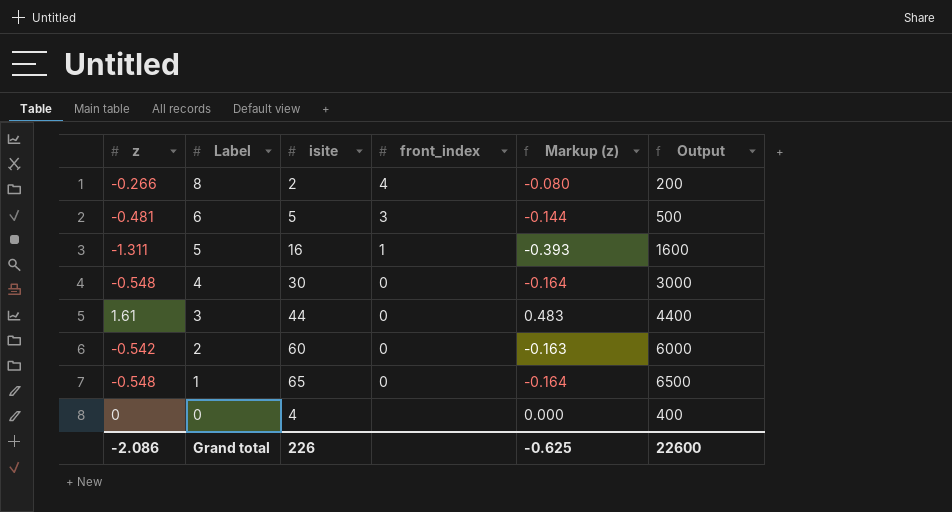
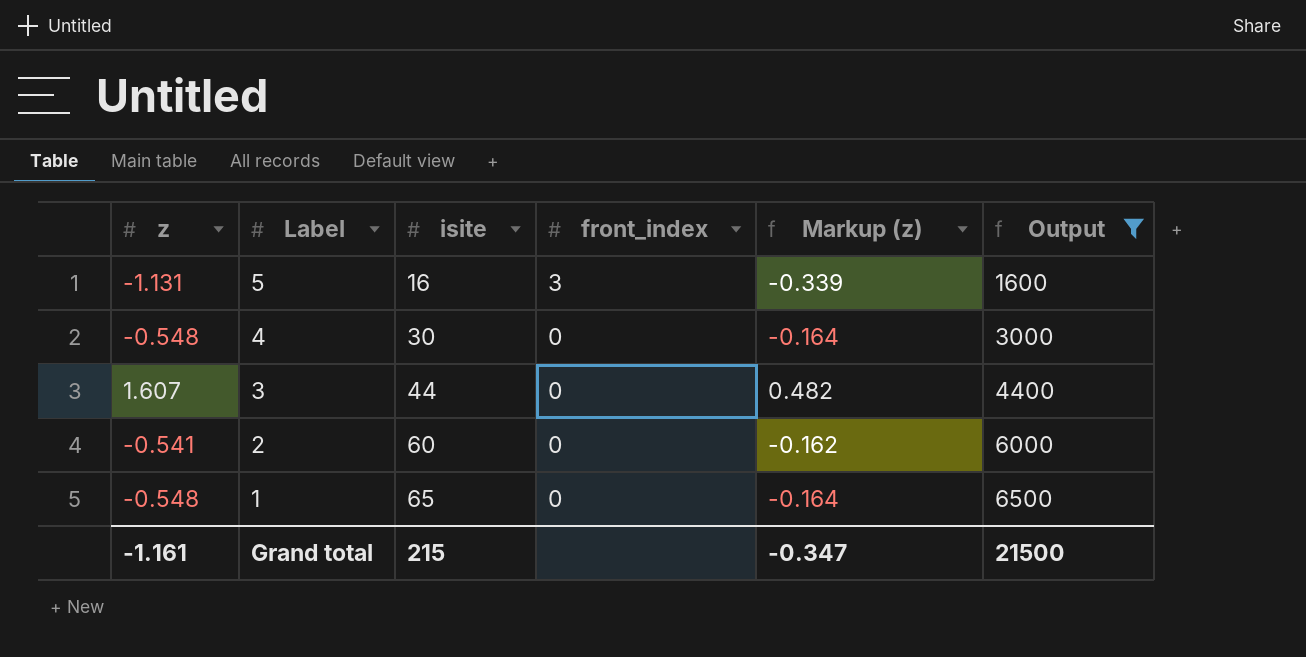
filter: none -> Output >= 1600
5 | z: -1.311 -> -1.131
5 | front_index: 1 -> 3
5 | Markup (z): -0.393 -> -0.339
3 | z: 1.61 -> 1.607
3 | Markup (z): 0.483 -> 0.482
2 | z: -0.542 -> -0.541
2 | Markup (z): -0.163 -> -0.162
Grand total | z: -2.086 -> -1.161
Grand total | isite: 226 -> 215
Grand total | Markup (z): -0.625 -> -0.347
Grand total | Output: 22600 -> 21500

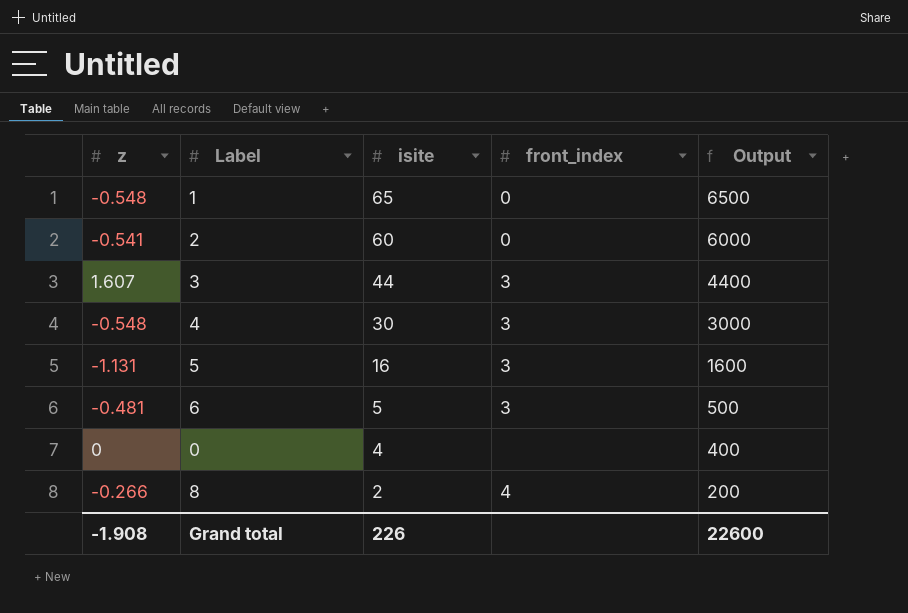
filter: Output >= 1600 -> none
row order: Label descending -> isite descending
column Markup (z) | formula: [z] * 0.3 -> none
3 | front_index: 0 -> 3
4 | front_index: 0 -> 3
Grand total | z: -1.161 -> -1.908
Grand total | isite: 215 -> 226
Grand total | Output: 21500 -> 22600

